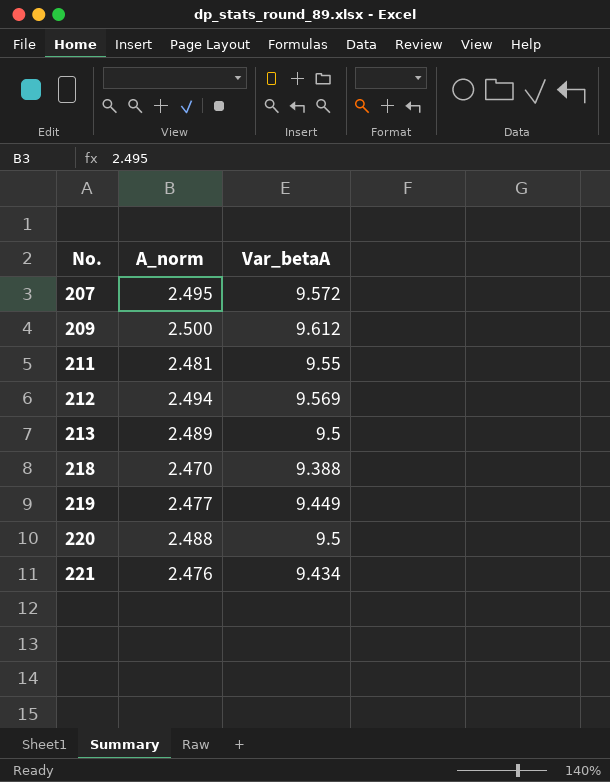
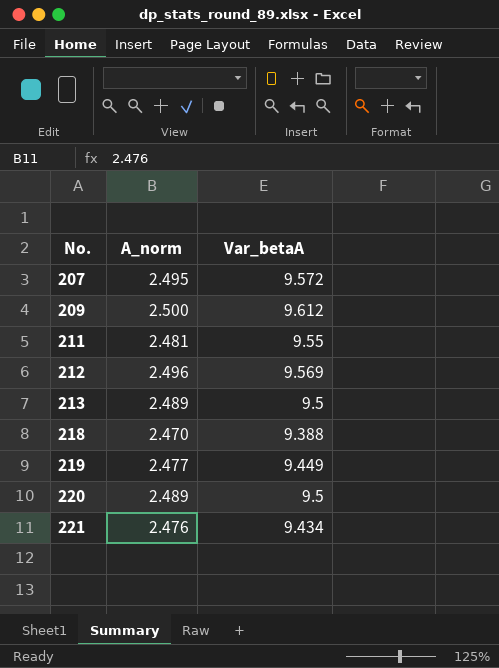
212 | A_norm: 2.494 -> 2.496
220 | A_norm: 2.488 -> 2.489

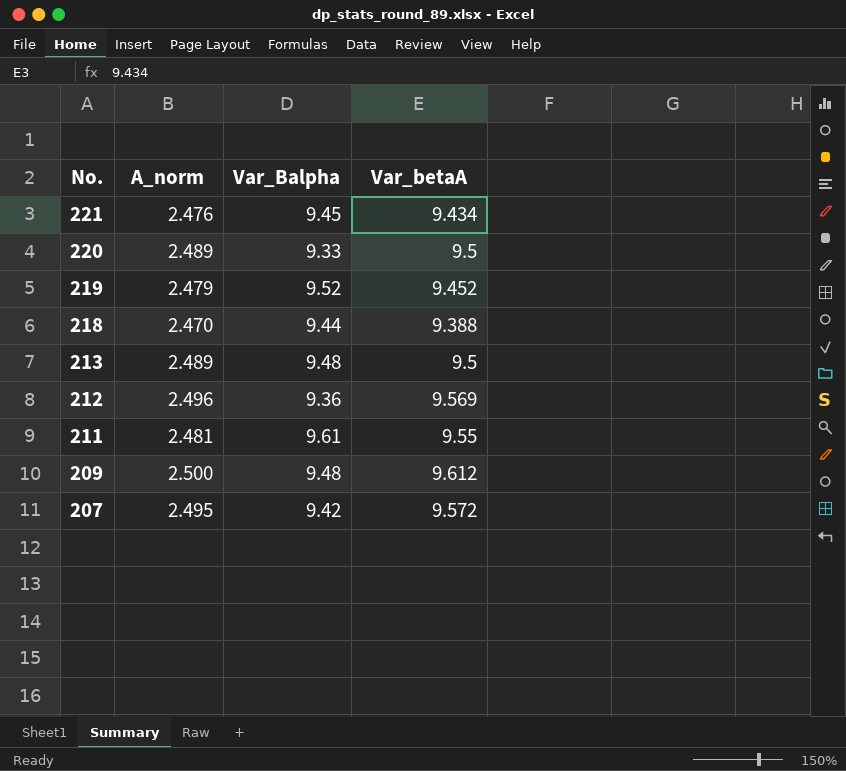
row order: No. ascending -> No. descending
column Var_Balpha | position: none -> 3
219 | A_norm: 2.477 -> 2.479
219 | Var_betaA: 9.449 -> 9.452

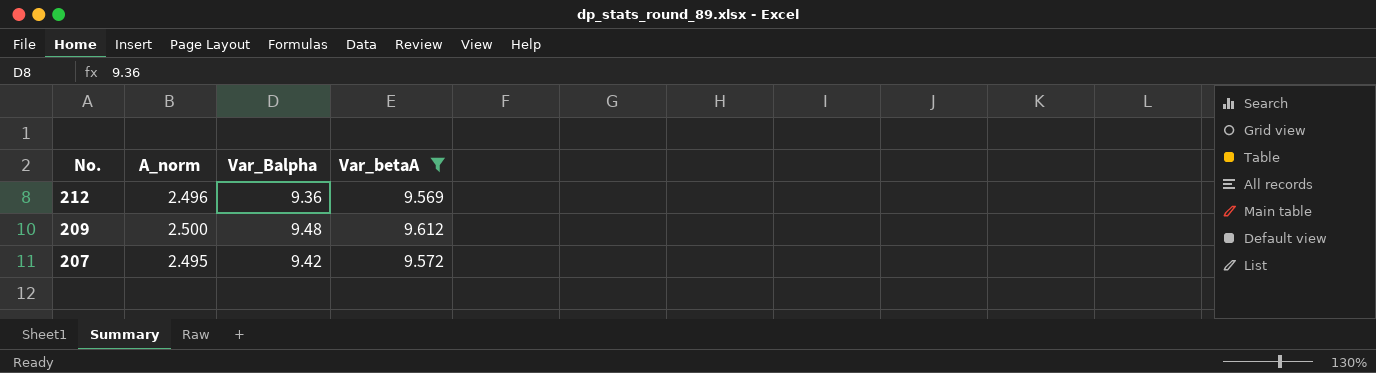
filter: none -> Var_betaA >= 9.569

